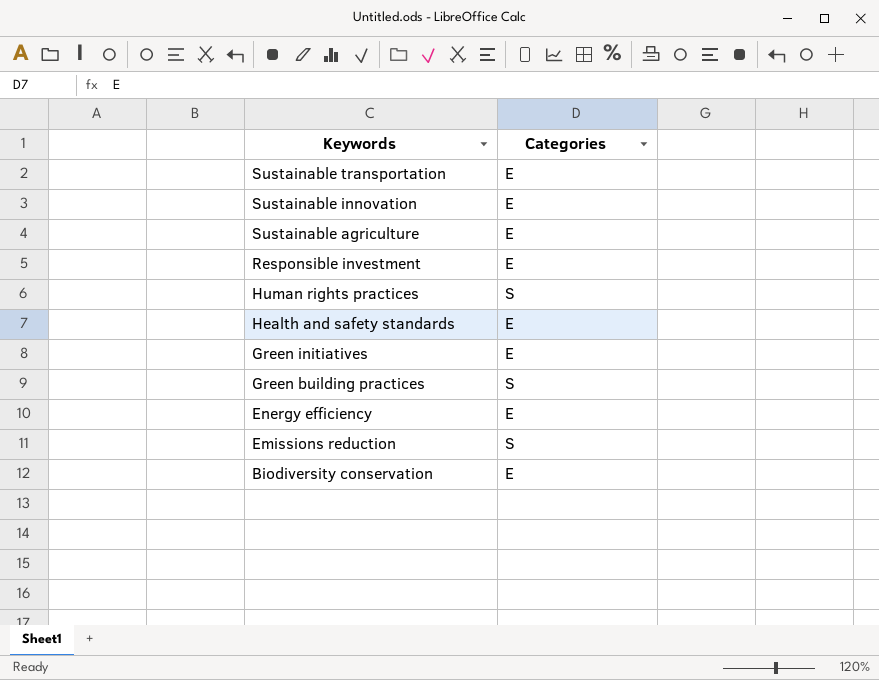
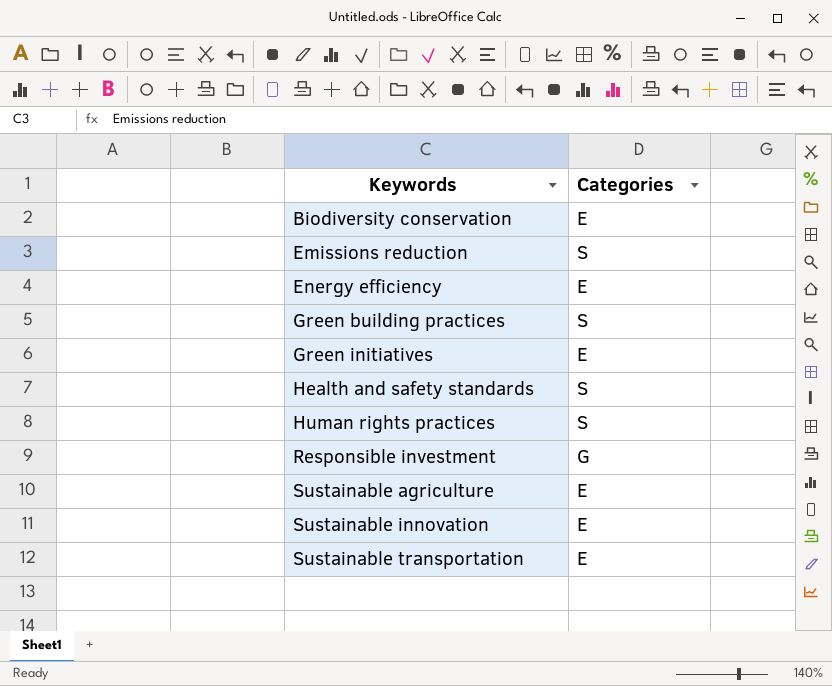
row order: Keywords descending -> Keywords ascending
Health and safety standards | Categories: E -> S
Responsible investment | Categories: E -> G

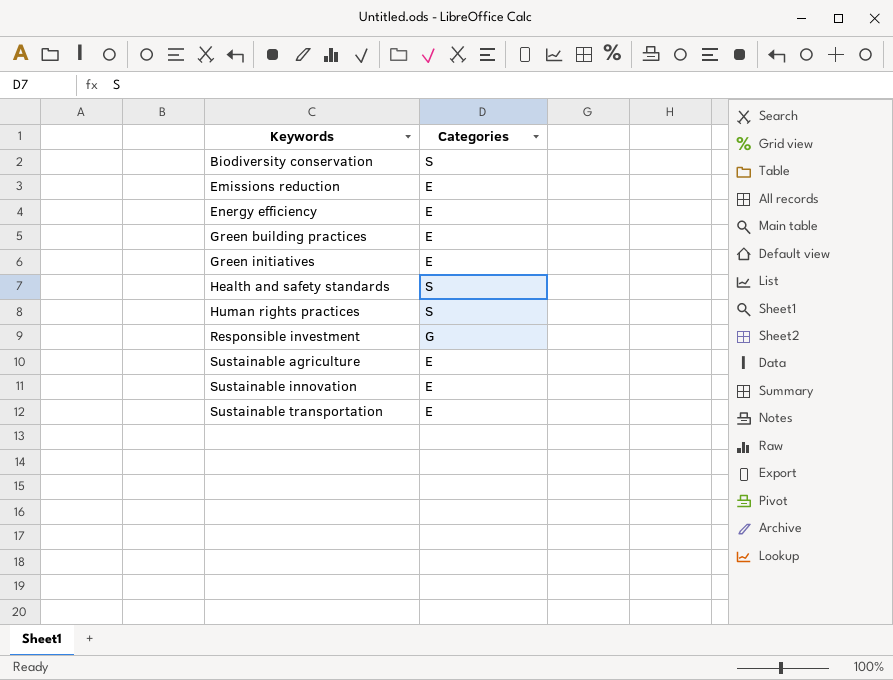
Biodiversity conservation | Categories: E -> S
Emissions reduction | Categories: S -> E
Green building practices | Categories: S -> E

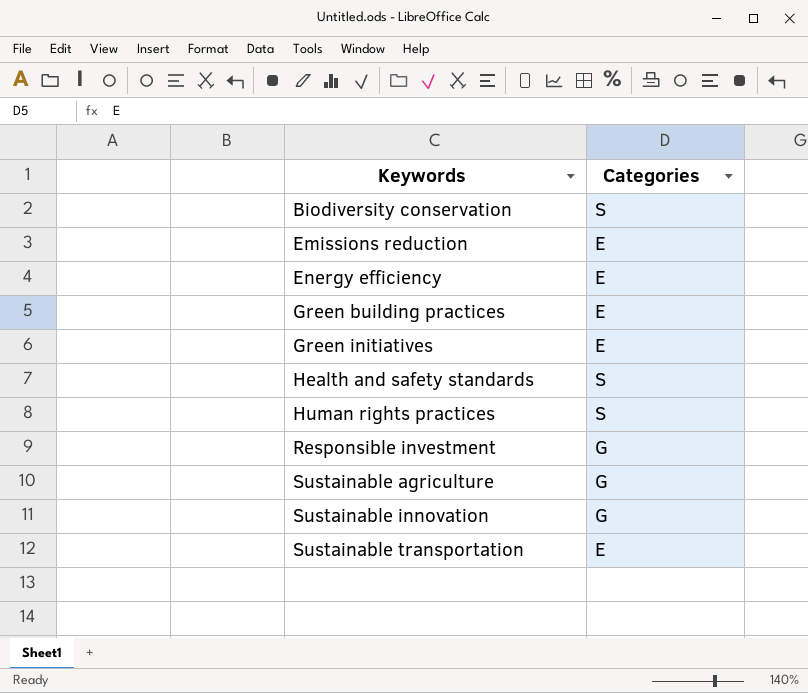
Sustainable agriculture | Categories: E -> G
Sustainable innovation | Categories: E -> G

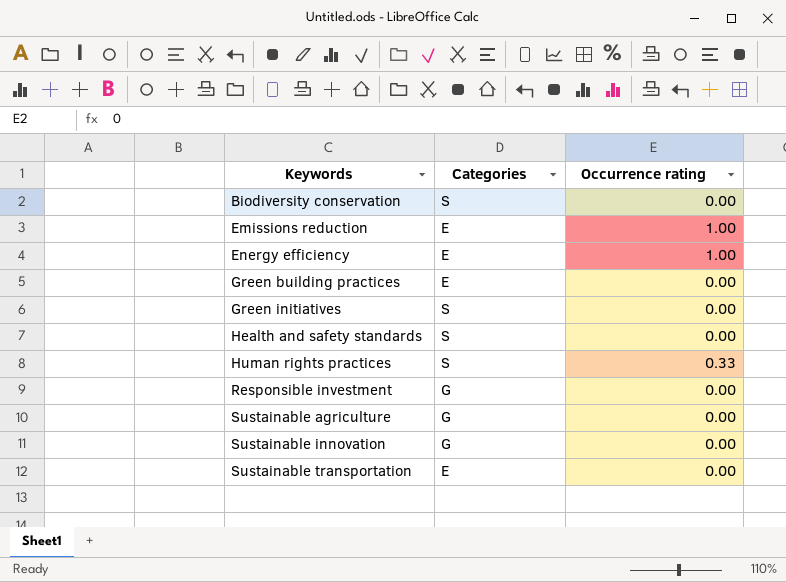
column Occurrence rating | position: none -> 3
Green initiatives | Categories: E -> S

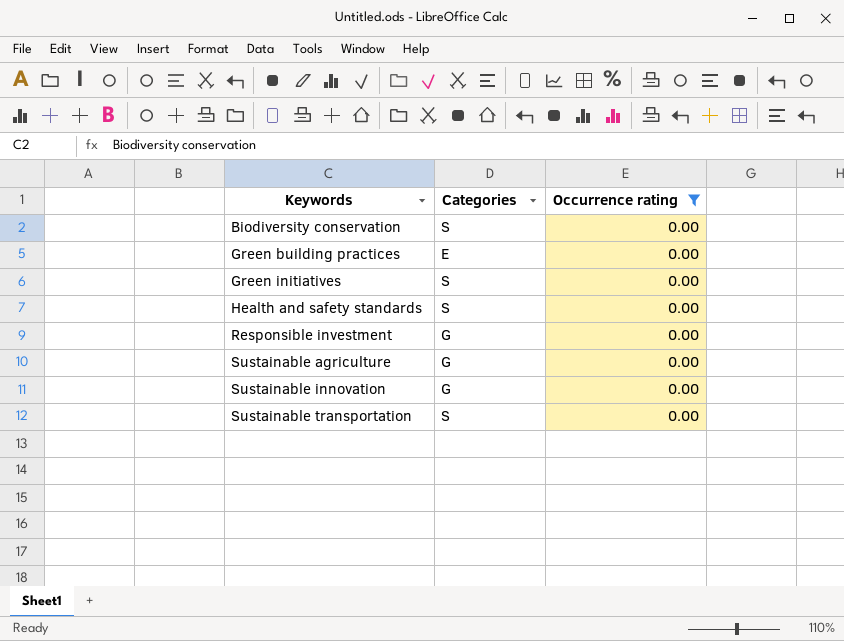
filter: none -> Occurrence rating = 0.00
Sustainable transportation | Categories: E -> S

